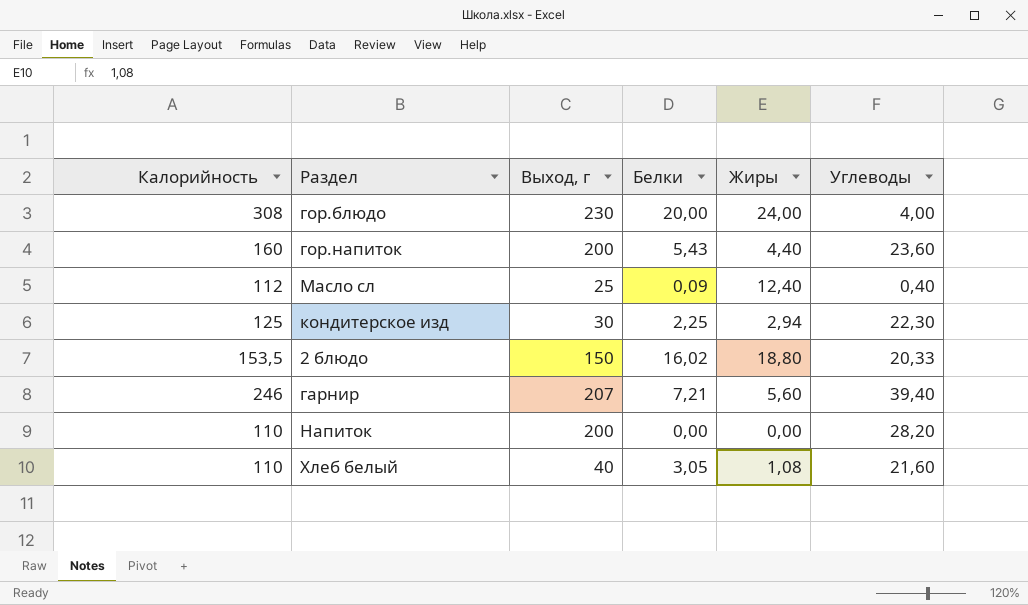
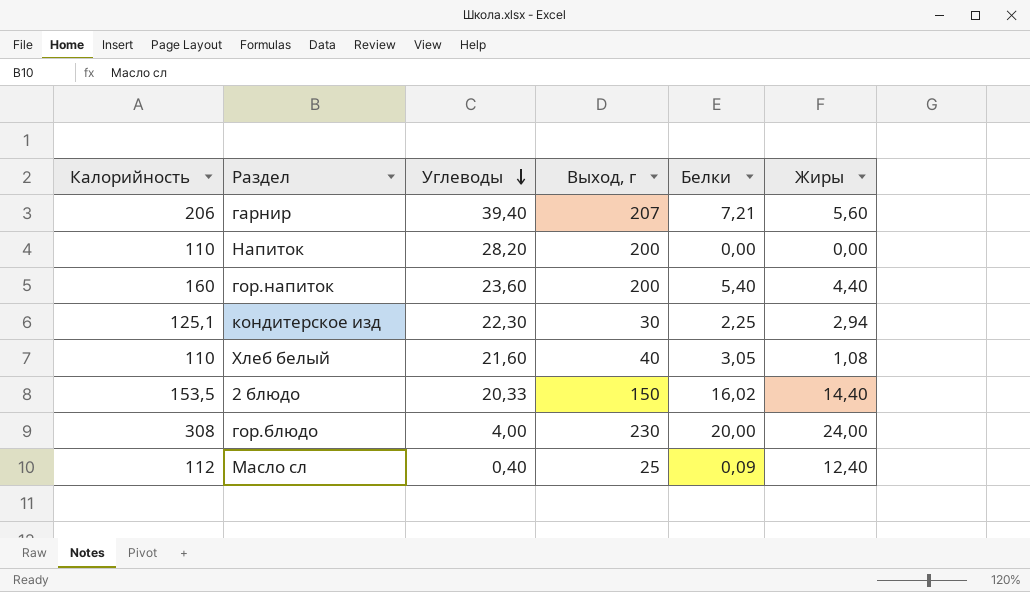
row order: none -> Углеводы descending
column Углеводы | position: 6 -> 3
гарнир | Калорийность: 246 -> 206
гор.напиток | Белки: 5,43 -> 5,40
кондитерское изд | Калорийность: 125 -> 125,1
2 блюдо | Жиры: 18,80 -> 14,40

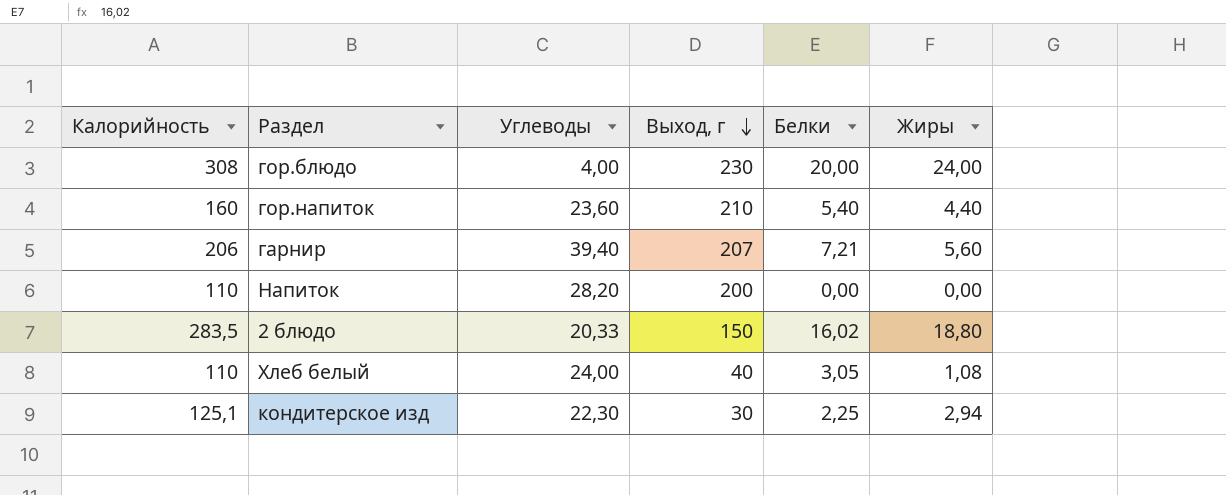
row order: Углеводы descending -> Выход, г descending
row Масло сл: 112 | 0,40 | 25 | 0,09 | 12,40 -> none
гор.напиток | Выход, г: 200 -> 210
2 блюдо | Калорийность: 153,5 -> 283,5
2 блюдо | Жиры: 14,40 -> 18,80
Хлеб белый | Углеводы: 21,60 -> 24,00

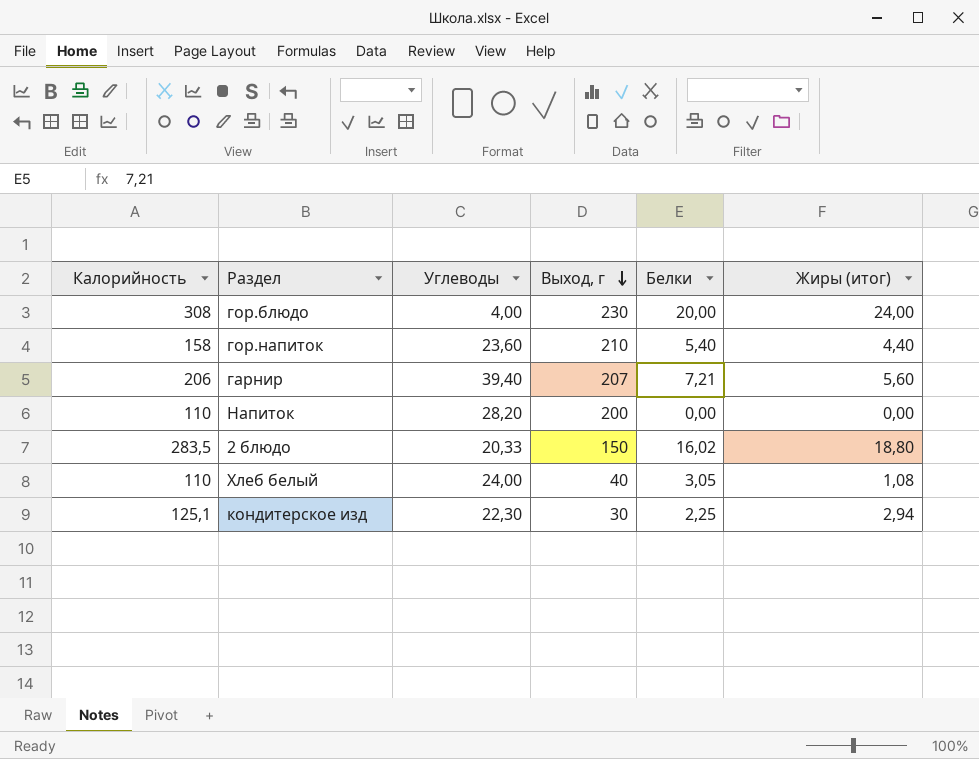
column name: Жиры -> Жиры (итог)
гор.напиток | Калорийность: 160 -> 158

